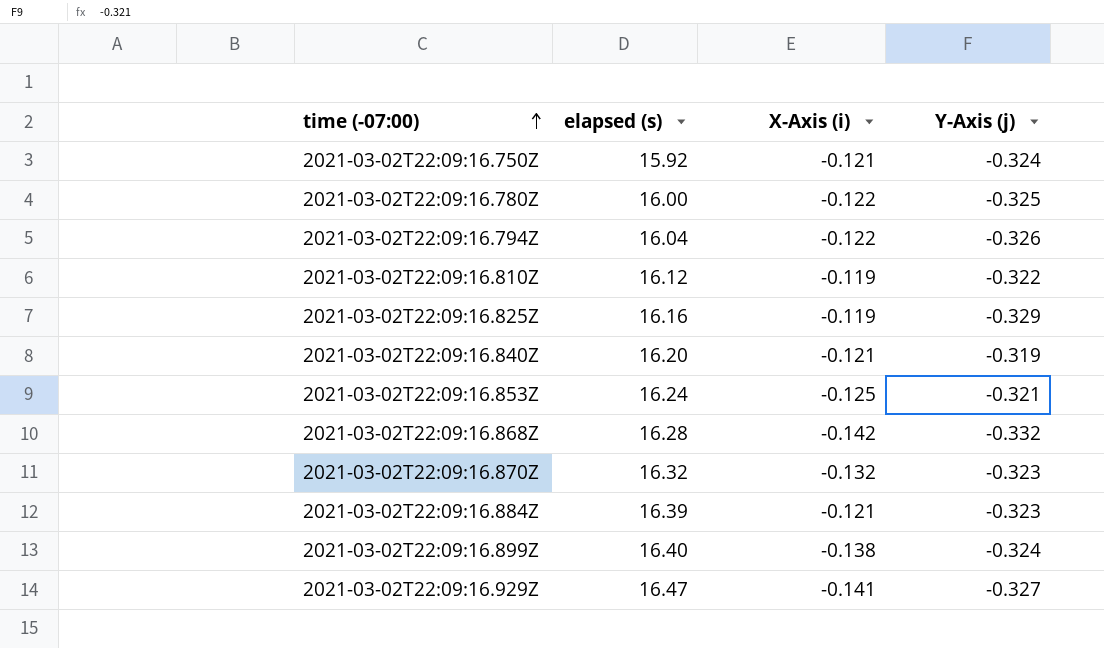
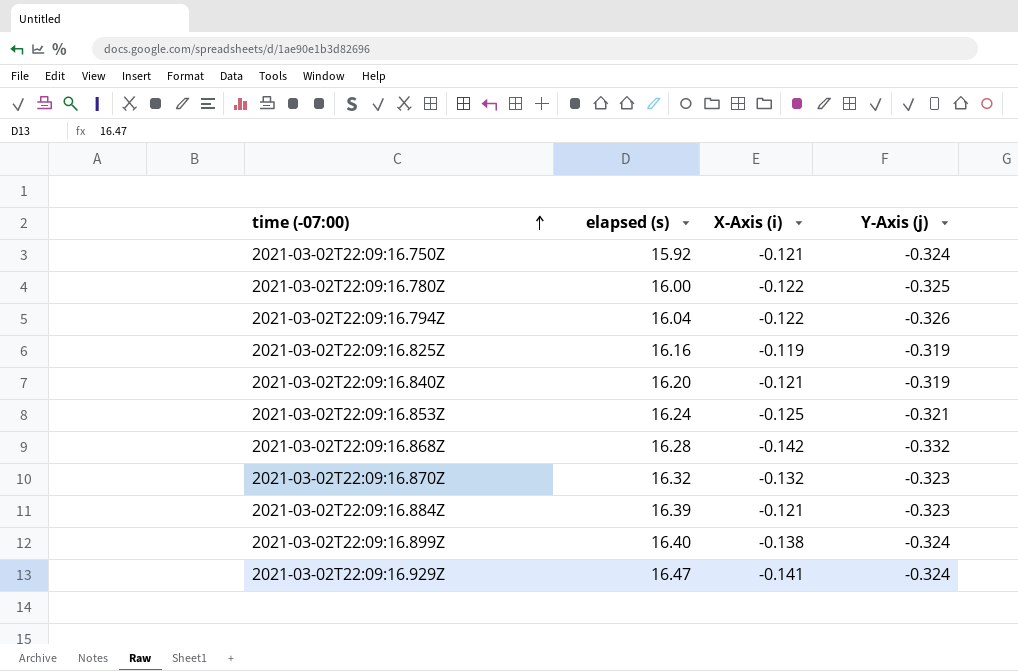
row 2021-03-02T22:09:16.810Z: 16.12 | -0.119 | -0.322 -> none
2021-03-02T22:09:16.825Z | Y-Axis (j): -0.329 -> -0.319
2021-03-02T22:09:16.929Z | Y-Axis (j): -0.327 -> -0.324

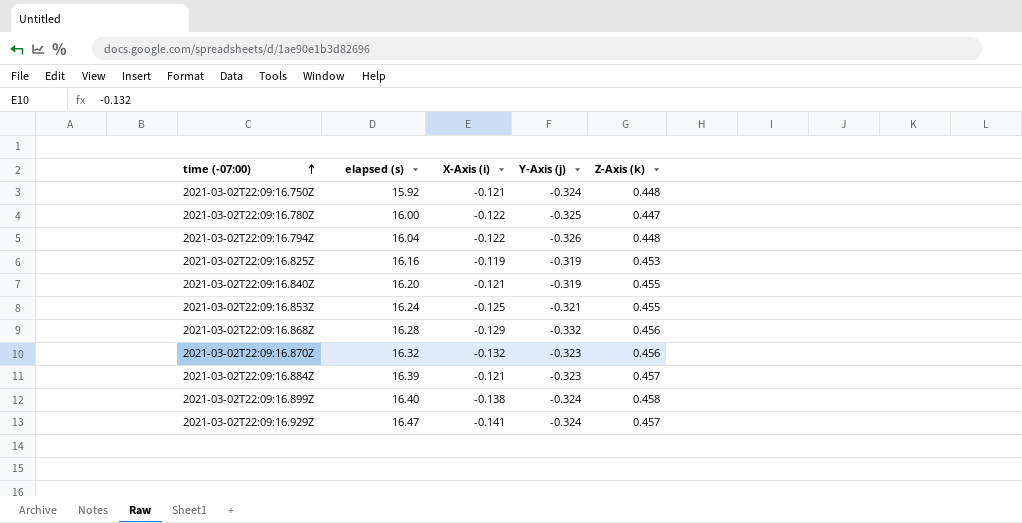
column Z-Axis (k) | position: none -> 5
2021-03-02T22:09:16.868Z | X-Axis (i): -0.142 -> -0.129

